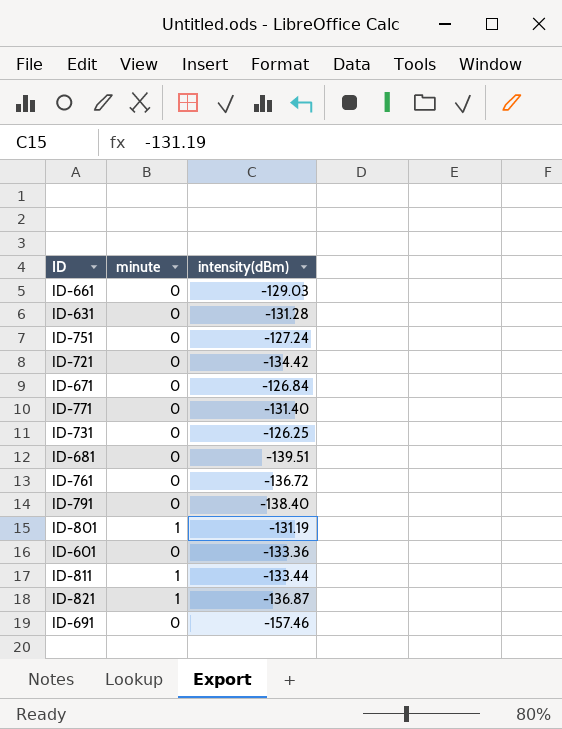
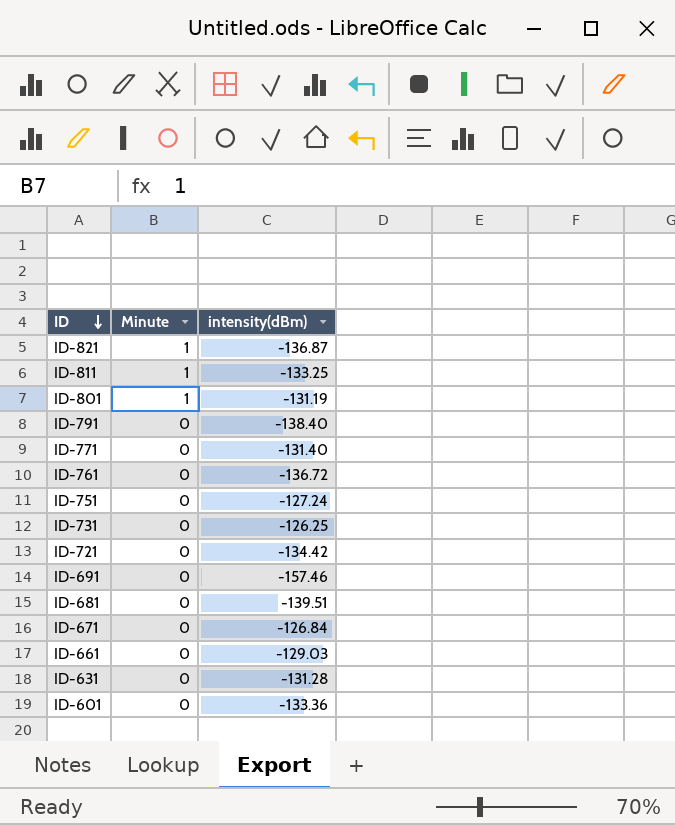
row order: none -> ID descending
column name: minute -> Minute
ID-811 | intensity(dBm): -133.44 -> -133.25

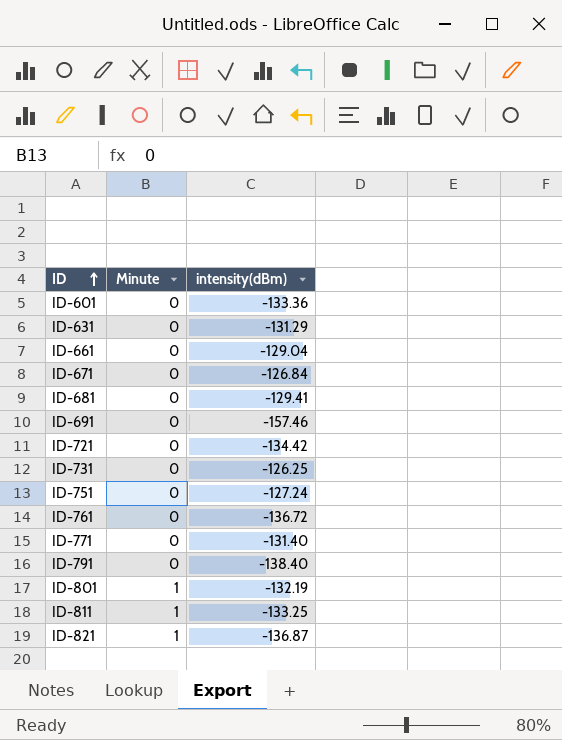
row order: ID descending -> ID ascending
ID-631 | intensity(dBm): -131.28 -> -131.29
ID-661 | intensity(dBm): -129.03 -> -129.04
ID-681 | intensity(dBm): -139.51 -> -129.41
ID-801 | intensity(dBm): -131.19 -> -132.19

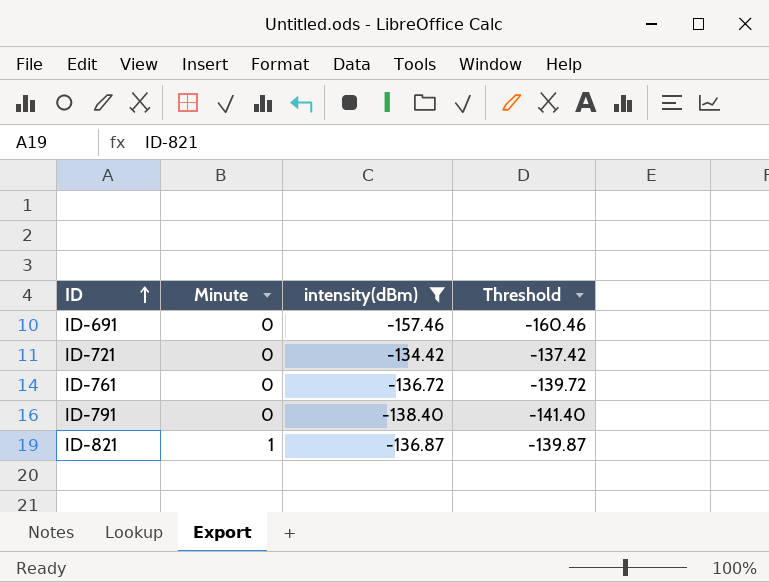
filter: none -> intensity(dBm) <= -134.42
column Threshold | formula: none -> [intensity(dBm)] - 3

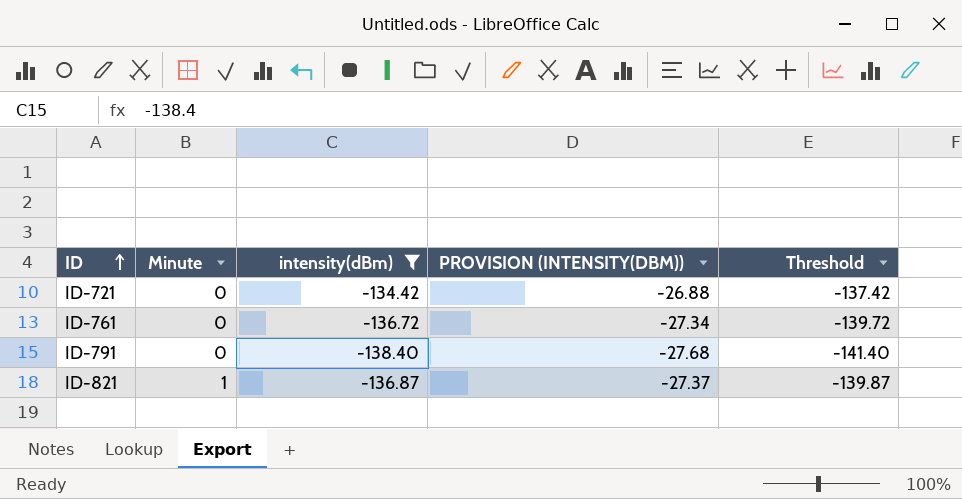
column PROVISION (INTENSITY(DBM)) | formula: none -> [intensity(dBm)] * 0.2
row ID-691: 0 | -157.46 | -160.46 -> none

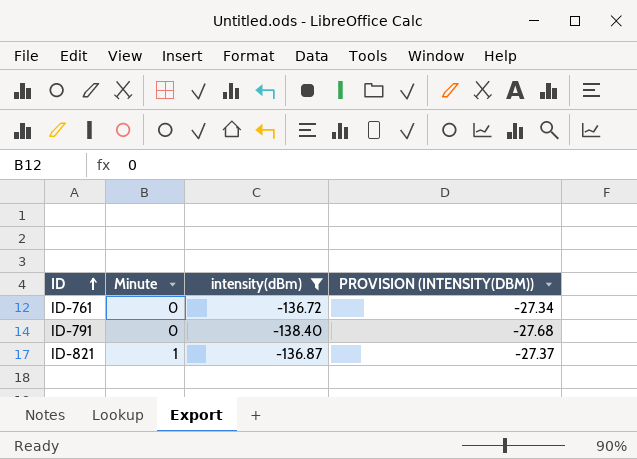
column Threshold | formula: [intensity(dBm)] - 3 -> none
row ID-721: 0 | -134.42 | -26.88 | -137.42 -> none

